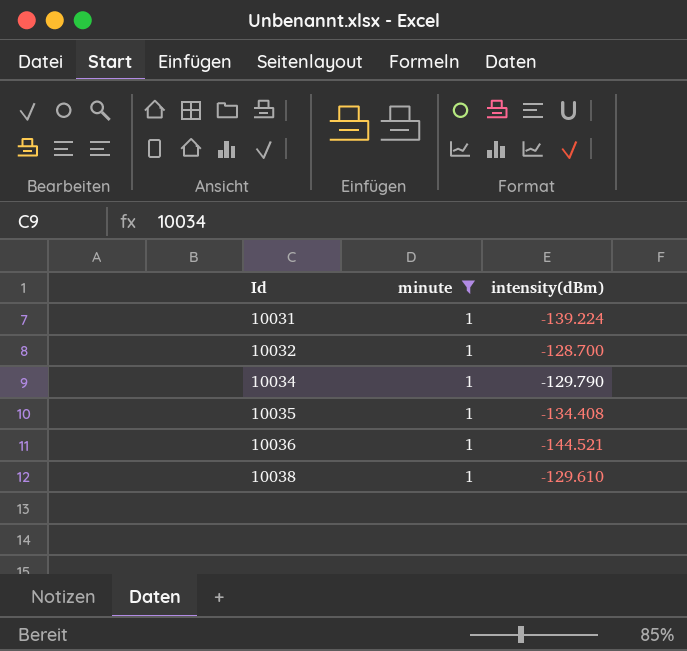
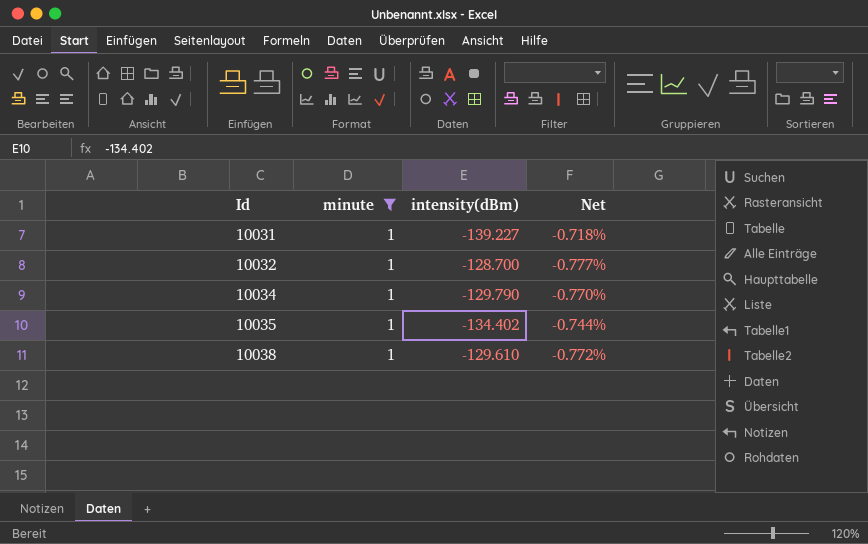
column Net | formula: none -> [minute] / [intensity(dBm)]
row 10036: 1 | -144.521 -> none
10031 | intensity(dBm): -139.224 -> -139.227
10035 | intensity(dBm): -134.408 -> -134.402

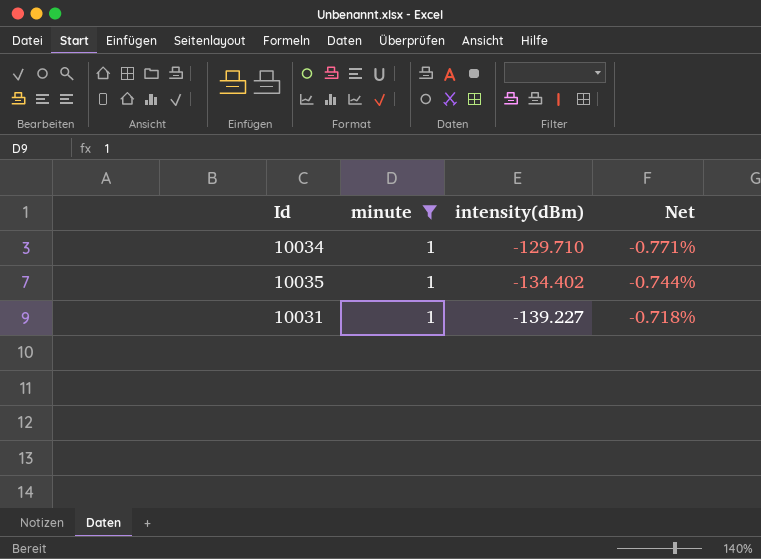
row order: Id ascending -> intensity(dBm) descending
row 10032: 1 | -128.700 | -0.777% -> none
row 10038: 1 | -129.610 | -0.772% -> none
10034 | intensity(dBm): -129.790 -> -129.710
10034 | Net: -0.770% -> -0.771%

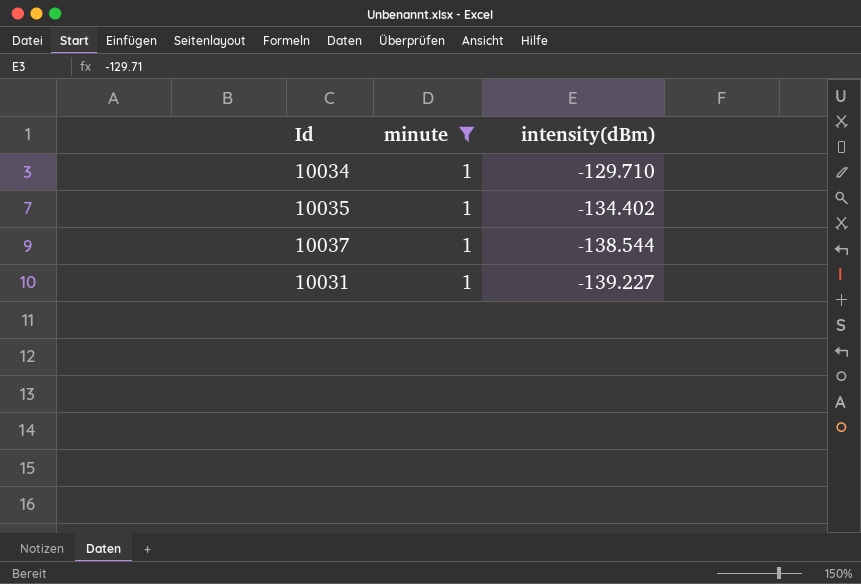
column Net | formula: [minute] / [intensity(dBm)] -> none
row 10037: none -> 1 | -138.544

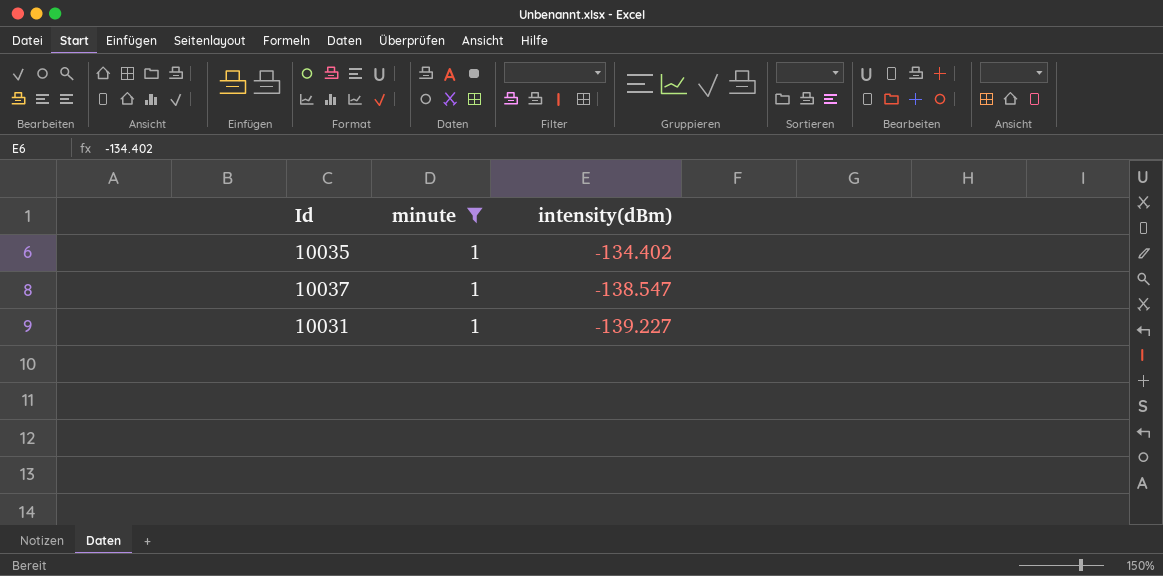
row 10034: 1 | -129.710 -> none
10037 | intensity(dBm): -138.544 -> -138.547

